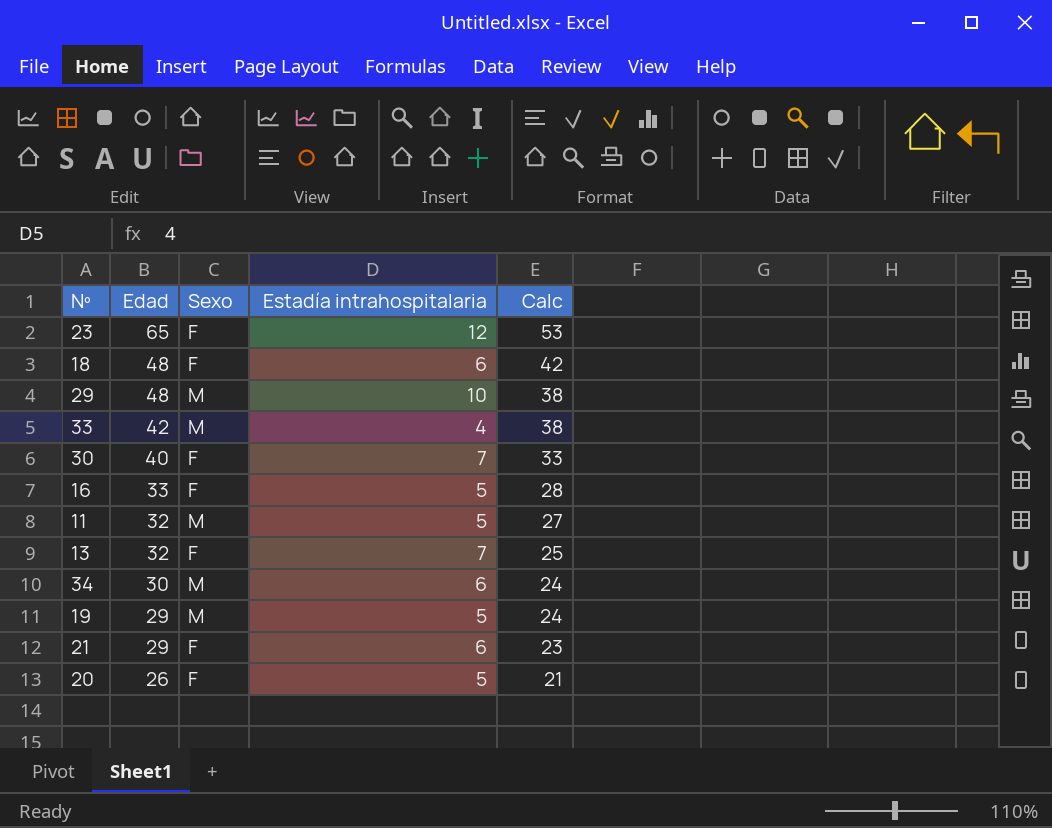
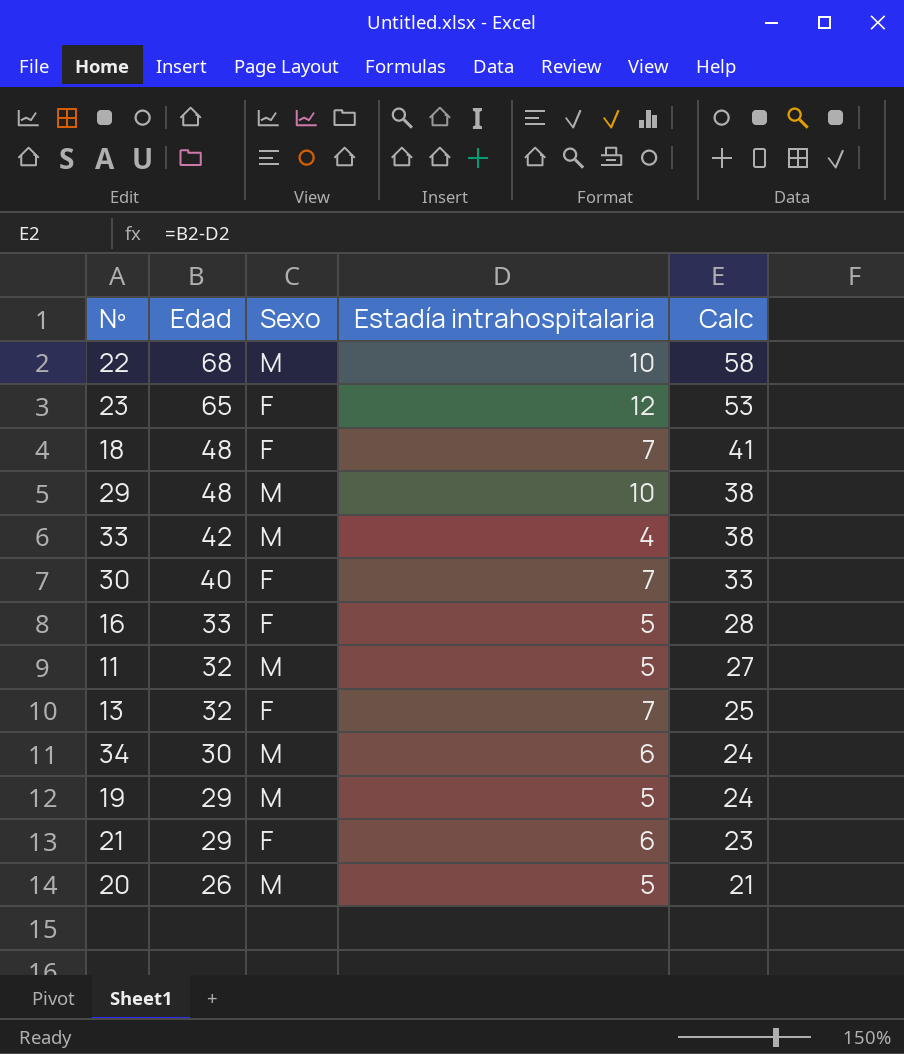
row 22: none -> 68 | M | 10 | 58
18 | Estadía intrahospitalaria: 6 -> 7
18 | Calc: 42 -> 41
20 | Sexo: F -> M

